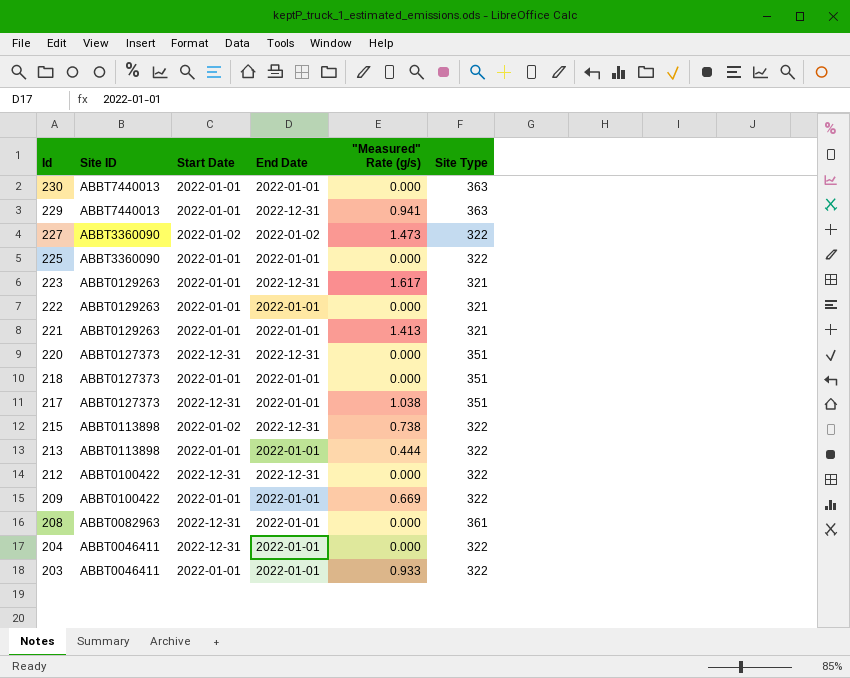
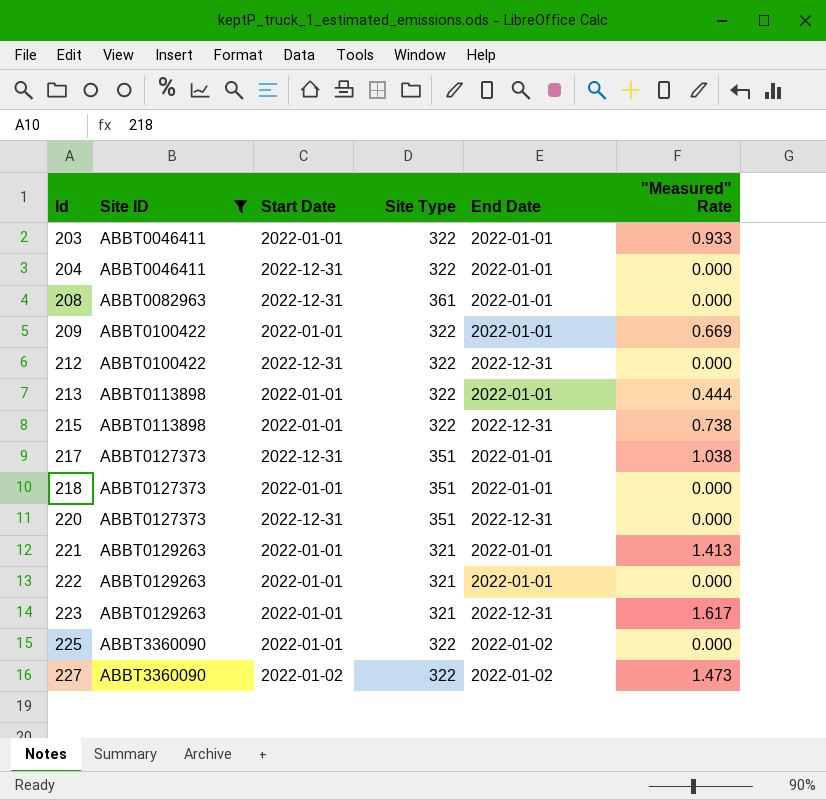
filter: none -> Site ID != ABBT7440013
row order: Id descending -> Id ascending
column Site Type | position: 6 -> 4
column name: "Measured" Rate (g/s) -> "Measured" Rate
215 | Start Date: 2022-01-02 -> 2022-01-01
225 | End Date: 2022-01-01 -> 2022-01-02

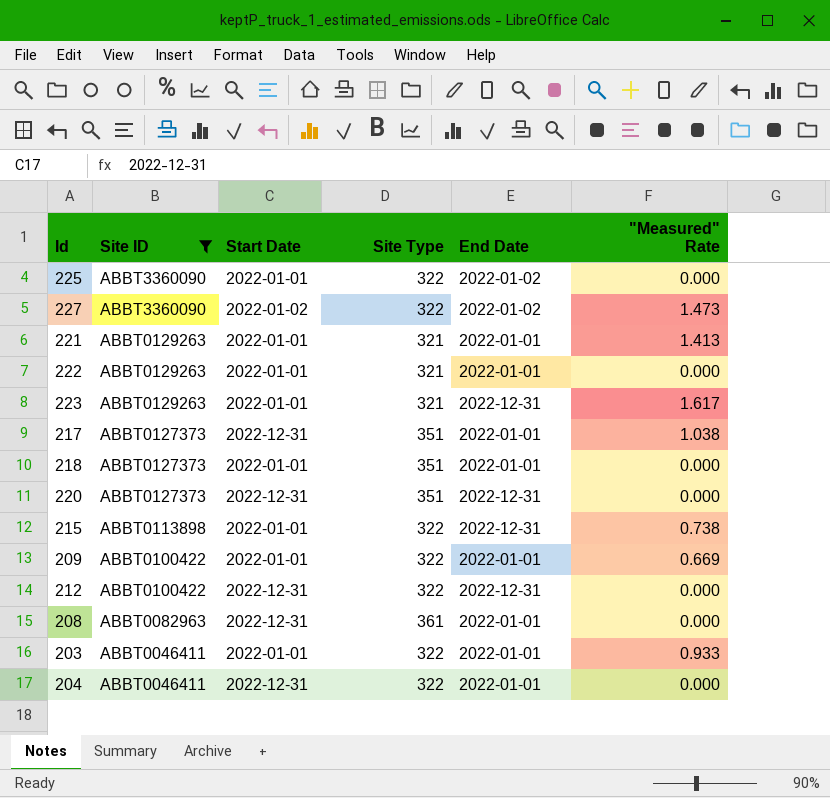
row order: Id ascending -> Site ID descending
row 213: ABBT0113898 | 2022-01-01 | 322 | 2022-01-01 | 0.444 -> none

